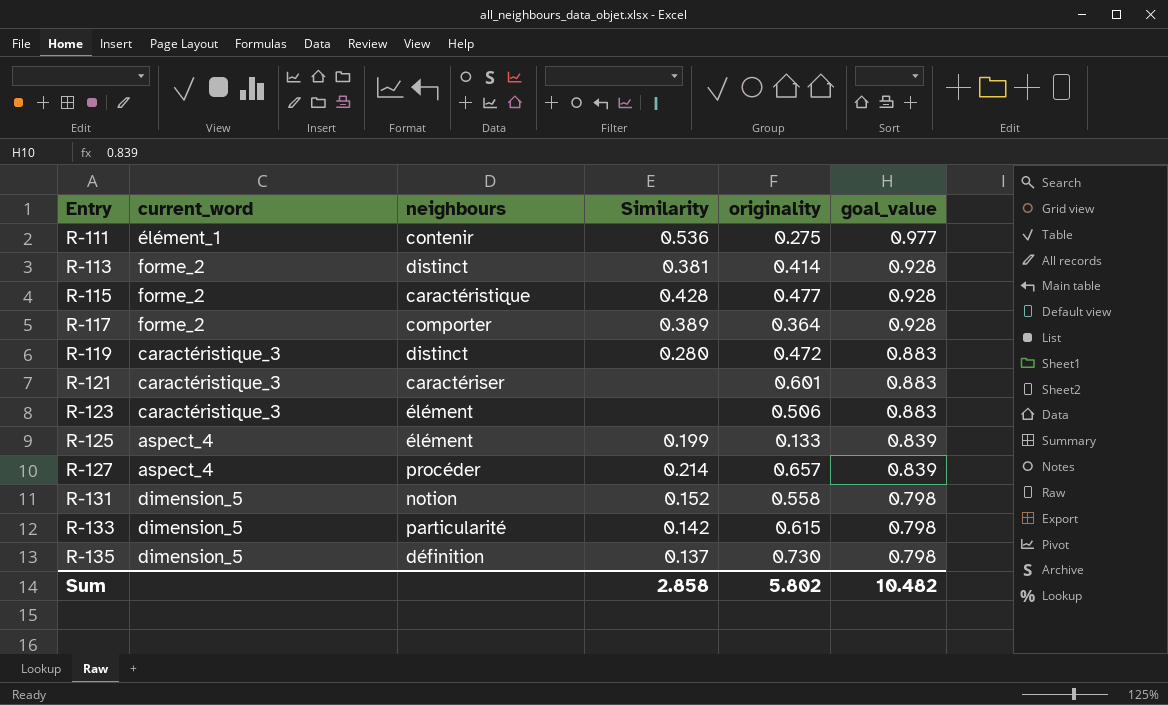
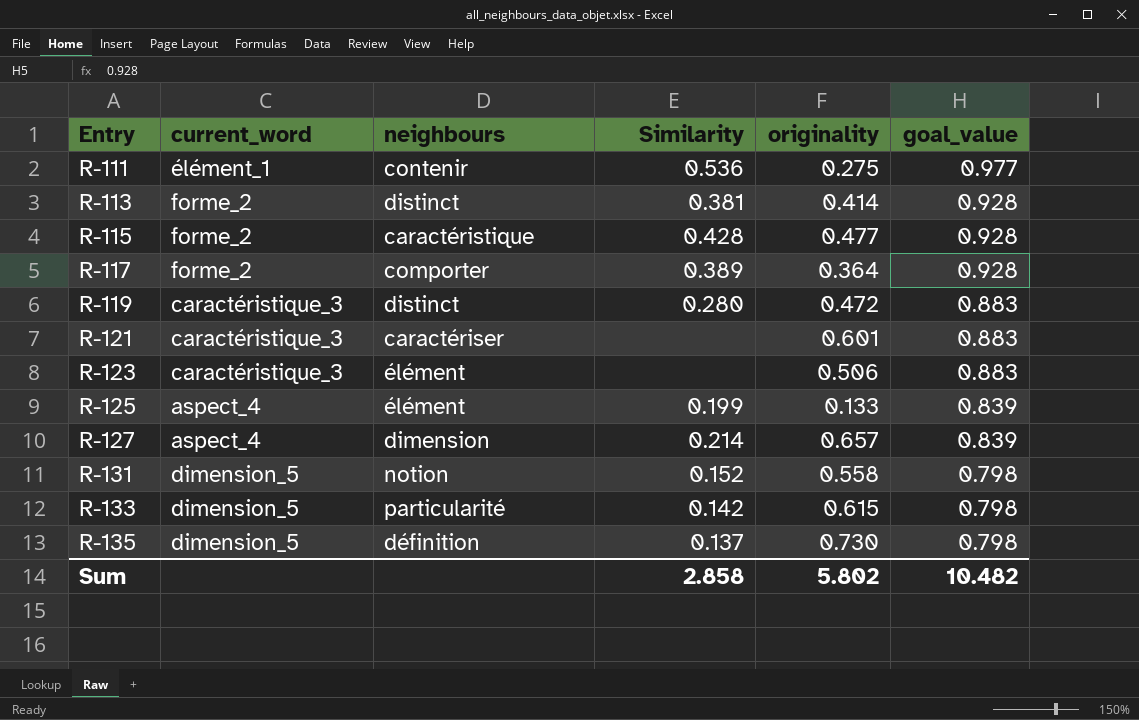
R-127 | neighbours: procéder -> dimension

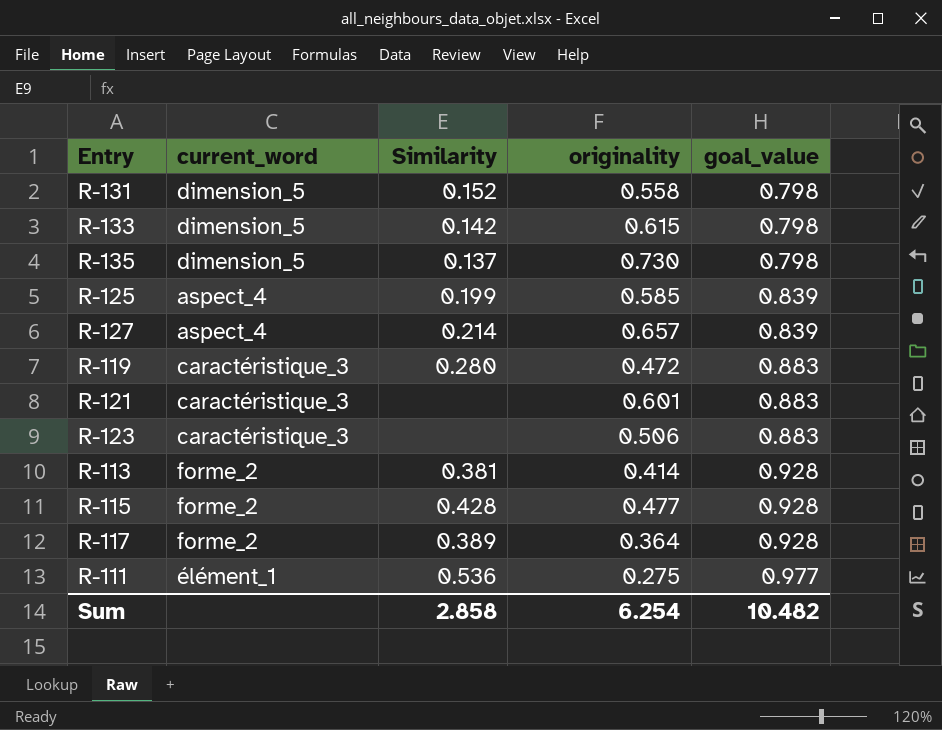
row order: Entry ascending -> goal_value ascending
column neighbours | position: 3 -> none
R-125 | originality: 0.133 -> 0.585
Sum | originality: 5.802 -> 6.254

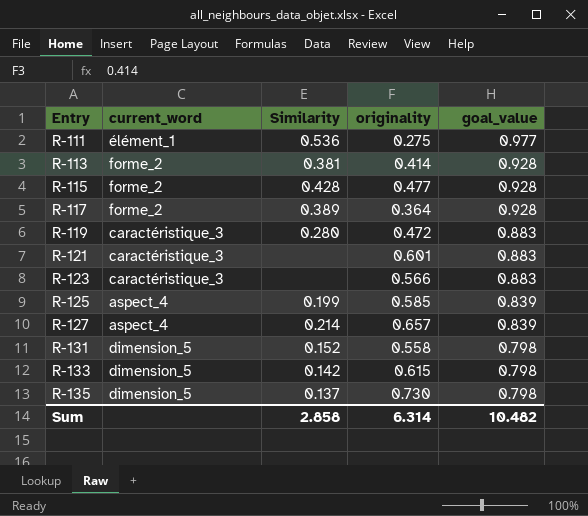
row order: goal_value ascending -> Entry ascending
R-123 | originality: 0.506 -> 0.566
Sum | originality: 6.254 -> 6.314

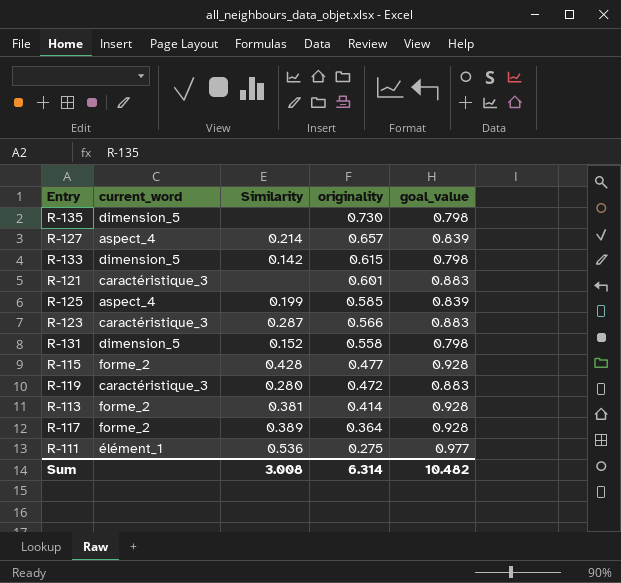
row order: Entry ascending -> originality descending
R-135 | Similarity: 0.137 -> none
R-123 | Similarity: none -> 0.287
Sum | Similarity: 2.858 -> 3.008

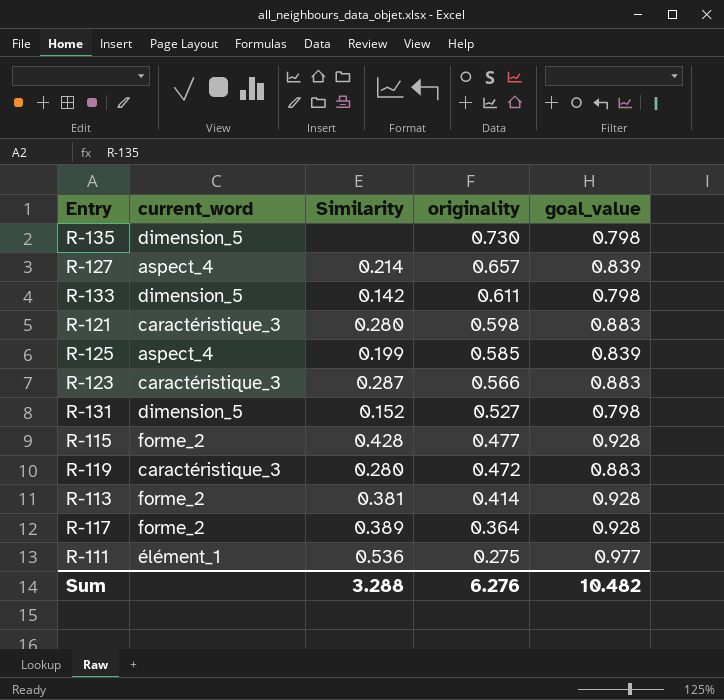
R-133 | originality: 0.615 -> 0.611
R-121 | Similarity: none -> 0.280
R-121 | originality: 0.601 -> 0.598
R-131 | originality: 0.558 -> 0.527
Sum | Similarity: 3.008 -> 3.288
Sum | originality: 6.314 -> 6.276

